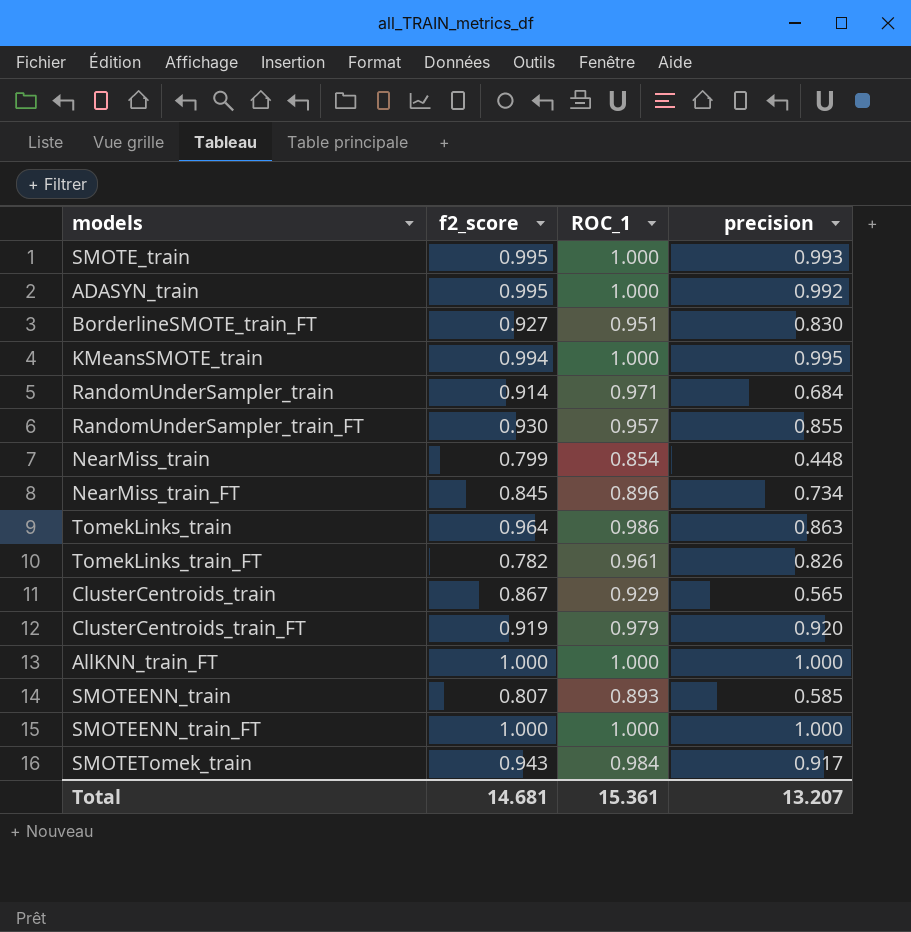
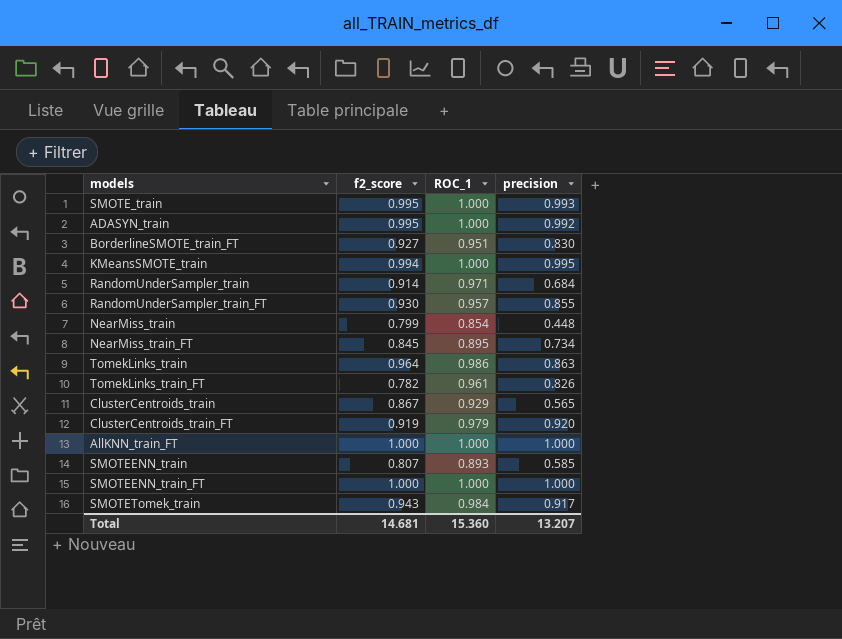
NearMiss_train_FT | ROC_1: 0.896 -> 0.895
Total | ROC_1: 15.361 -> 15.360

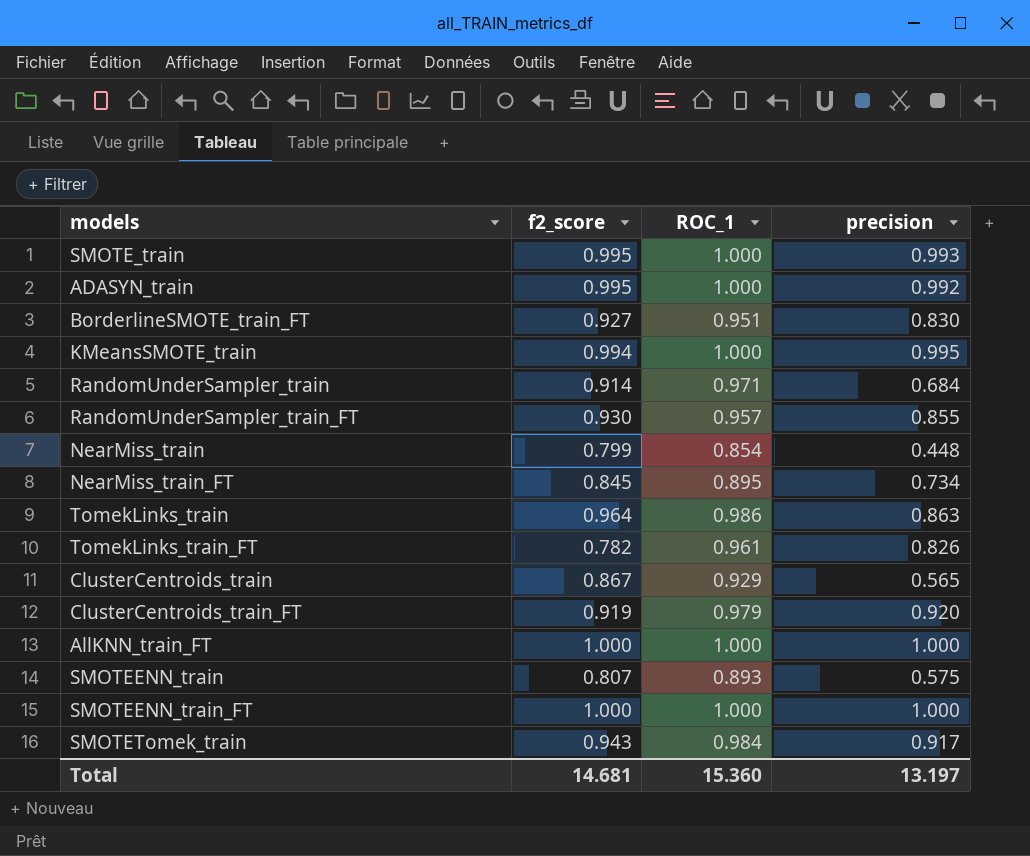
SMOTEENN_train | precision: 0.585 -> 0.575
Total | precision: 13.207 -> 13.197

